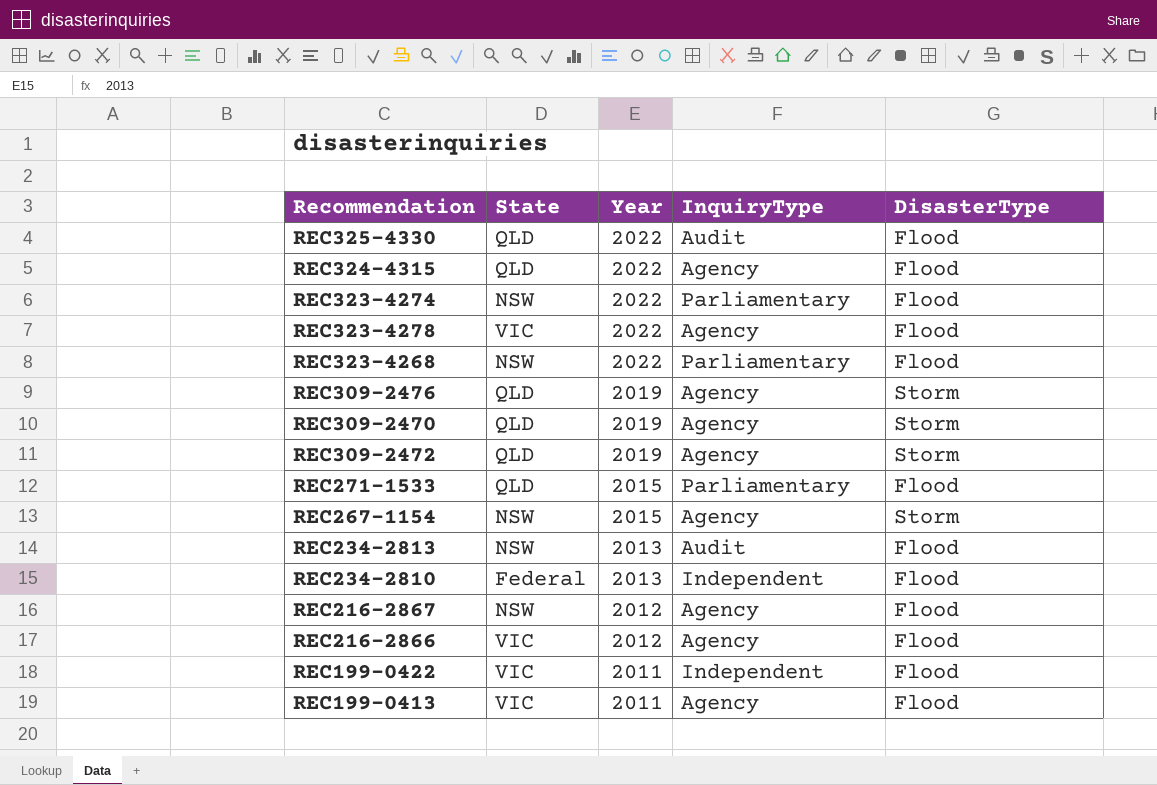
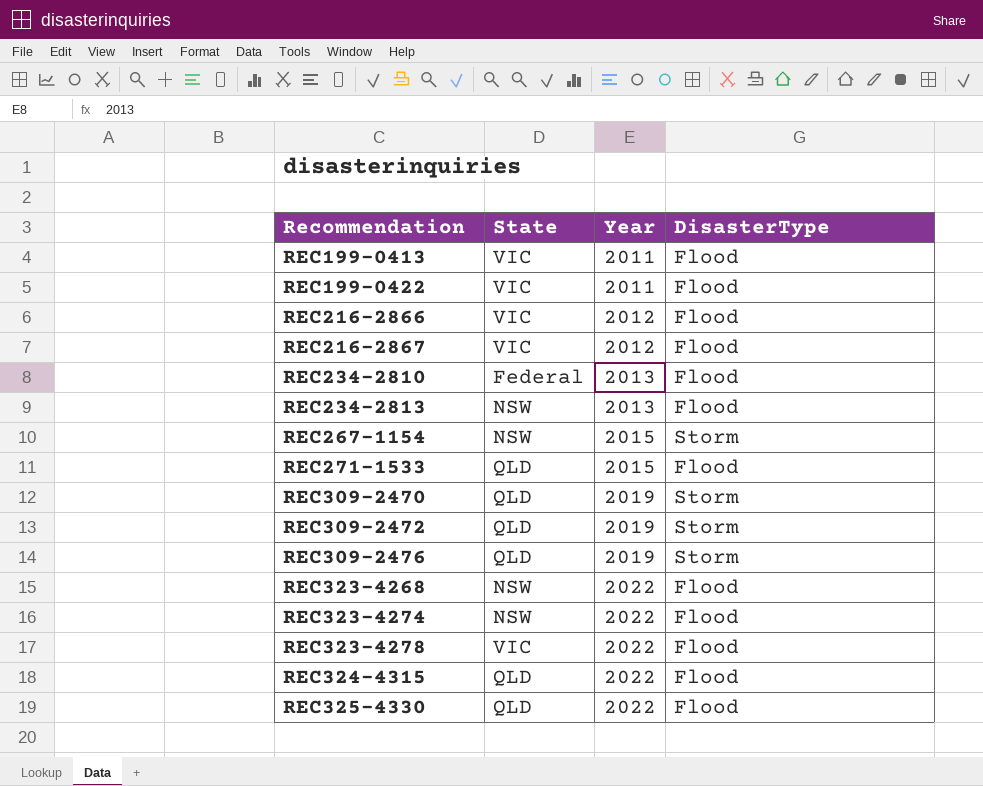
row order: Year descending -> Recommendation ascending
column InquiryType | position: 4 -> none
REC216-2867 | State: NSW -> VIC

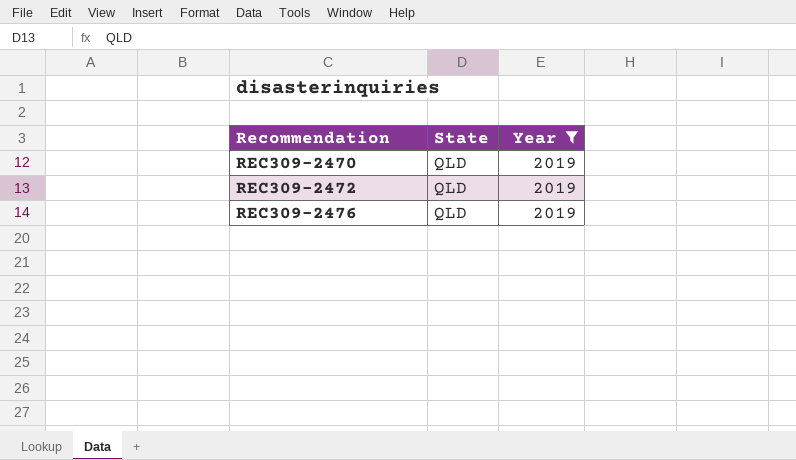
filter: none -> Year = 2019
column DisasterType | position: 4 -> none

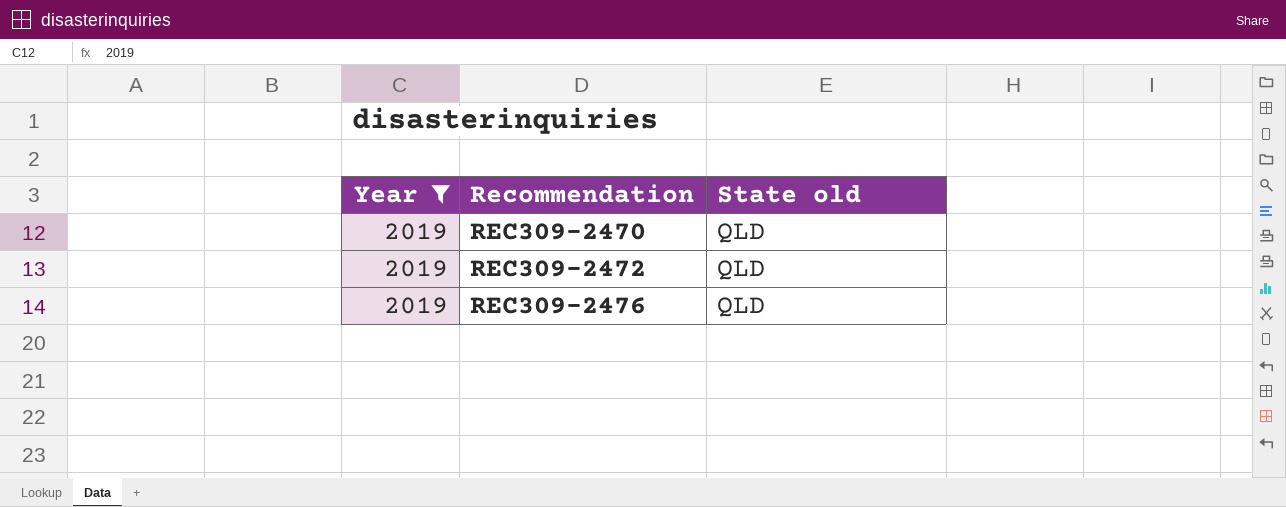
column Year | position: 3 -> 1
column name: State -> State old

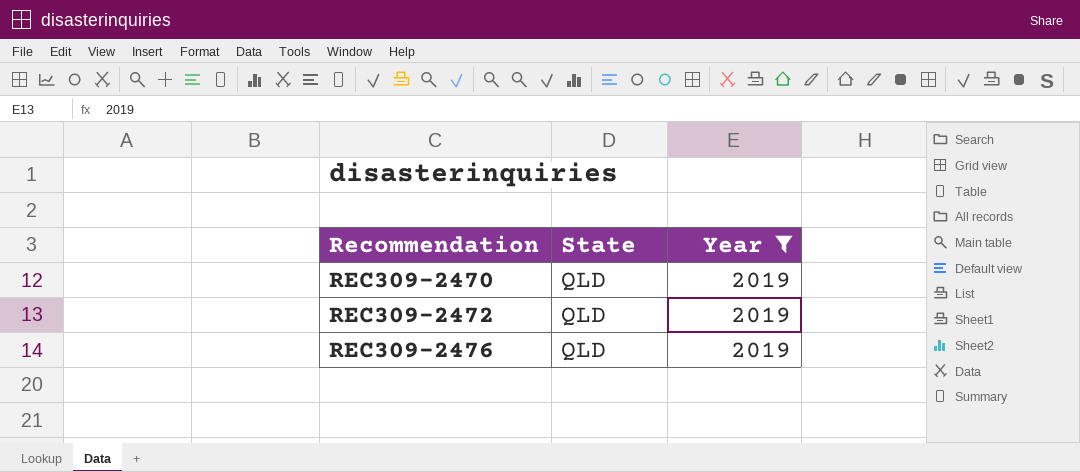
column name: State old -> State
column Year | position: 1 -> 3

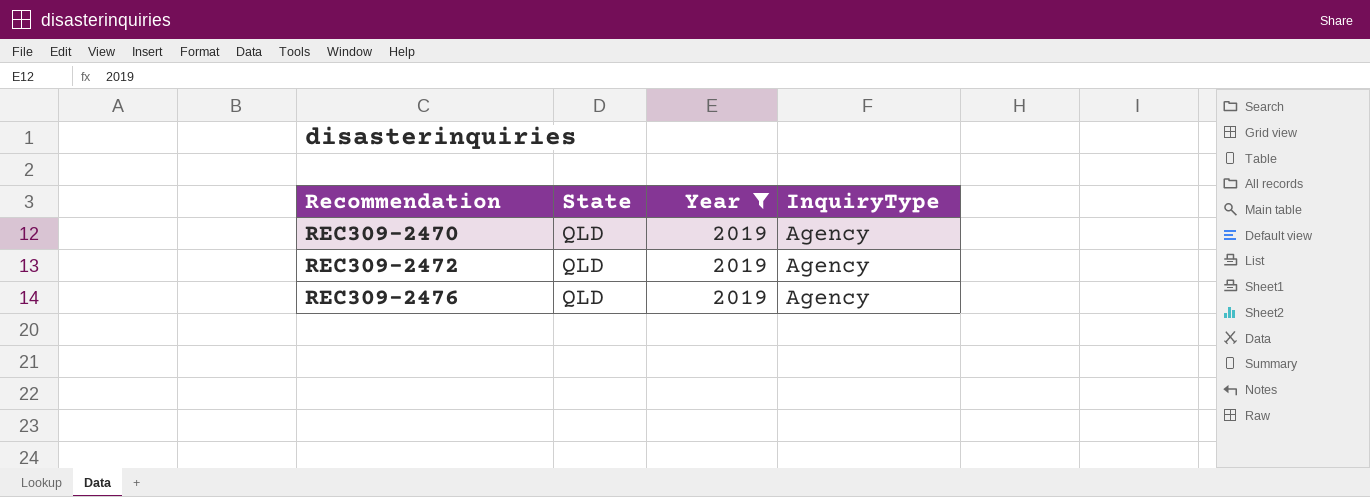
column InquiryType | position: none -> 4

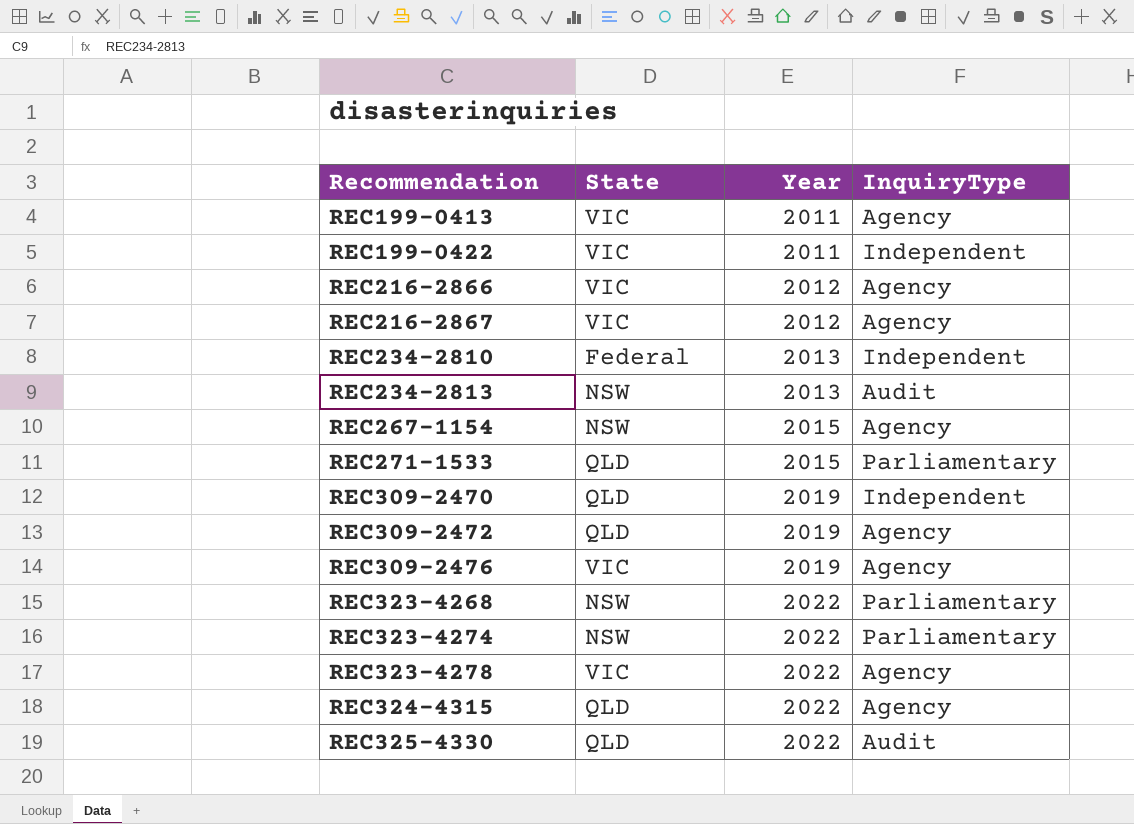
filter: Year = 2019 -> none
REC309-2470 | InquiryType: Agency -> Independent
REC309-2476 | State: QLD -> VIC

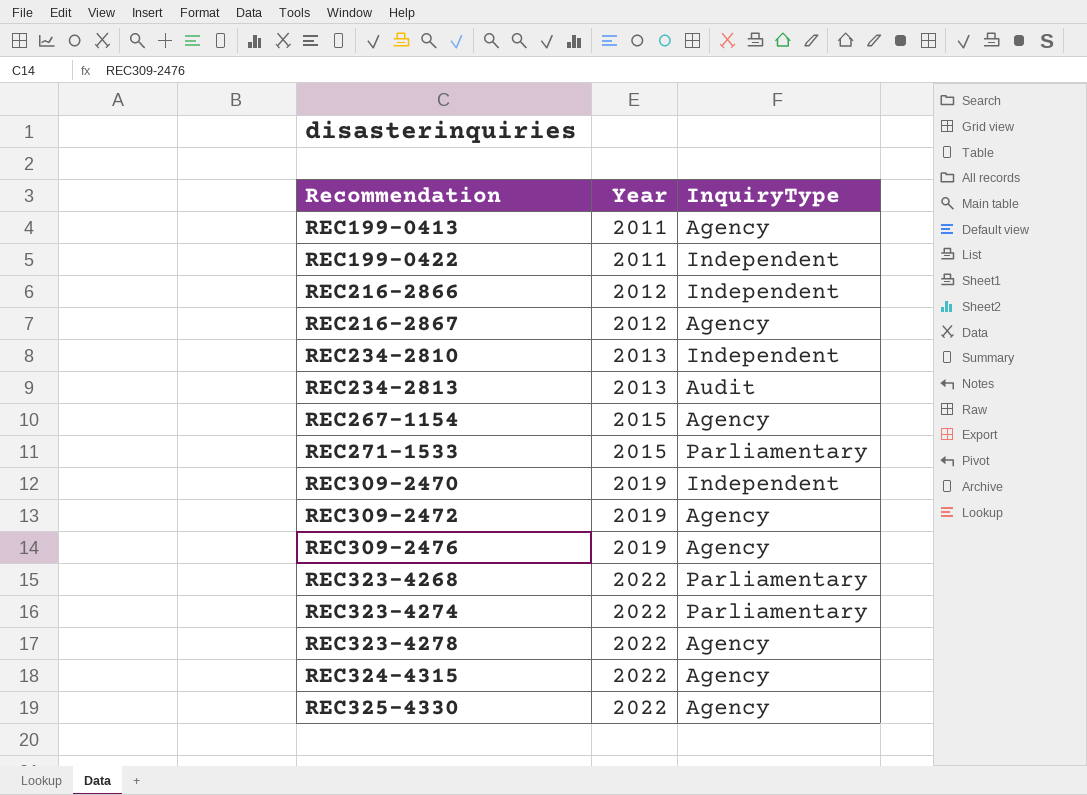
column State | position: 2 -> none
REC216-2866 | InquiryType: Agency -> Independent
REC325-4330 | InquiryType: Audit -> Agency

